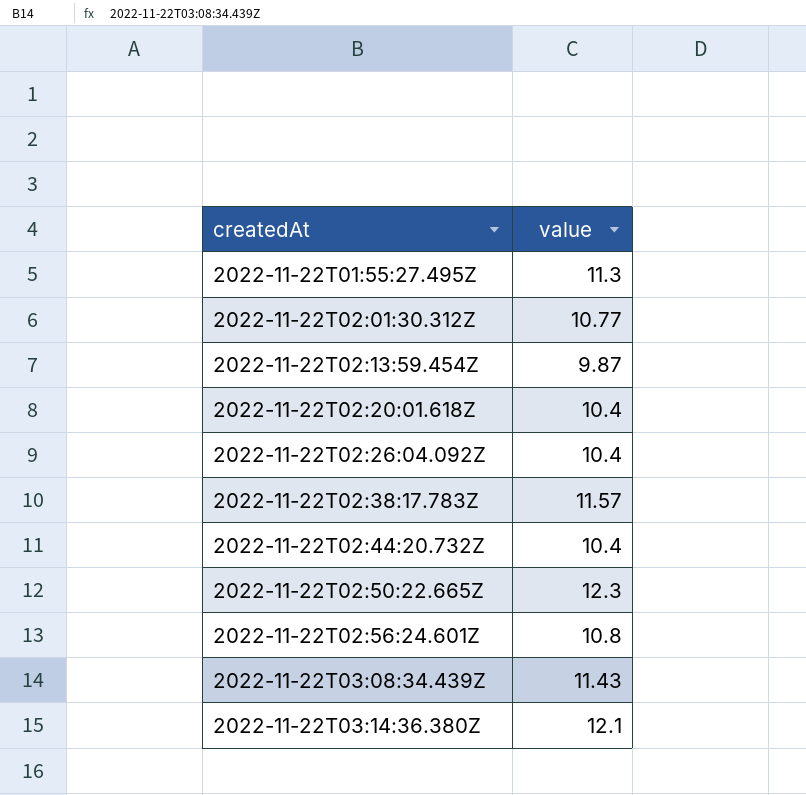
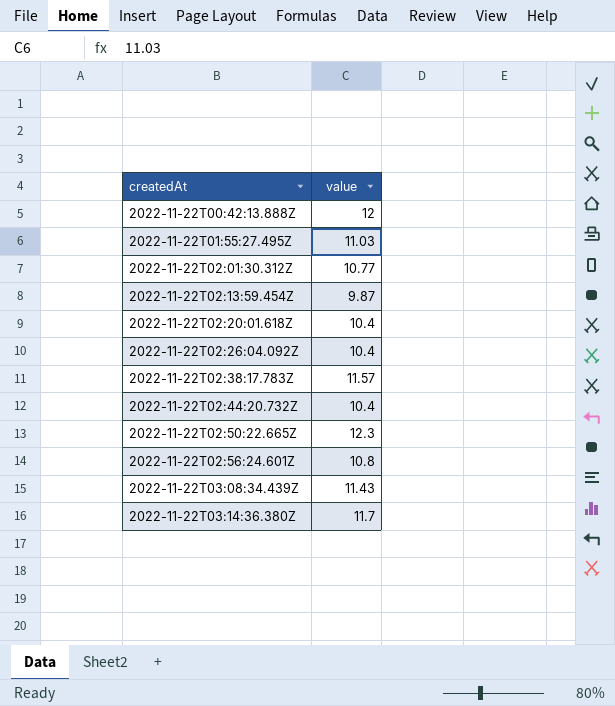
row 2022-11-22T00:42:13.888Z: none -> 12
2022-11-22T01:55:27.495Z | value: 11.3 -> 11.03
2022-11-22T03:14:36.380Z | value: 12.1 -> 11.7

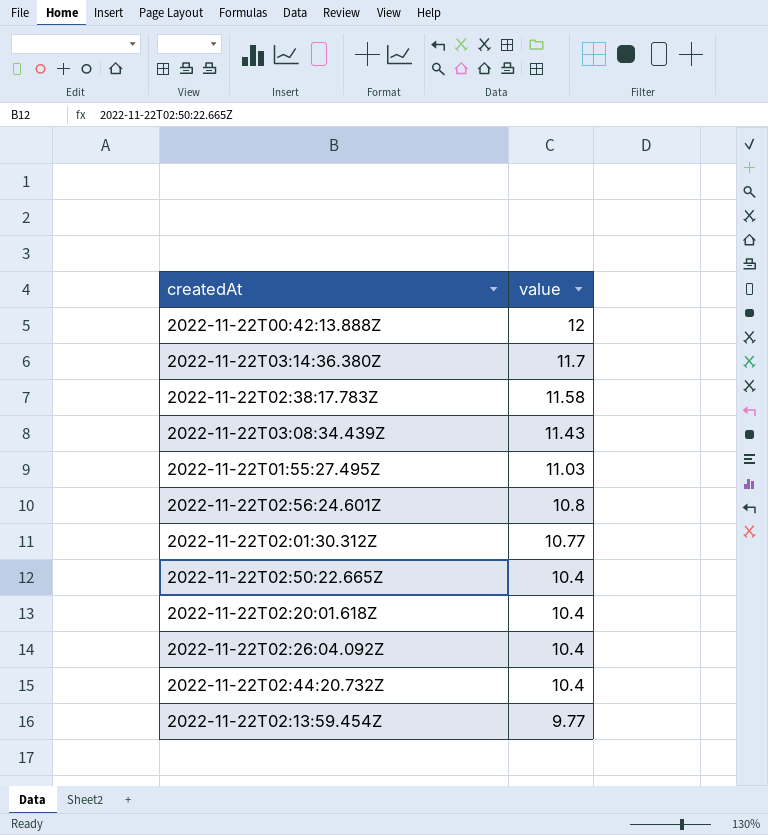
row order: createdAt ascending -> value descending
2022-11-22T02:38:17.783Z | value: 11.57 -> 11.58
2022-11-22T02:50:22.665Z | value: 12.3 -> 10.4
2022-11-22T02:13:59.454Z | value: 9.87 -> 9.77

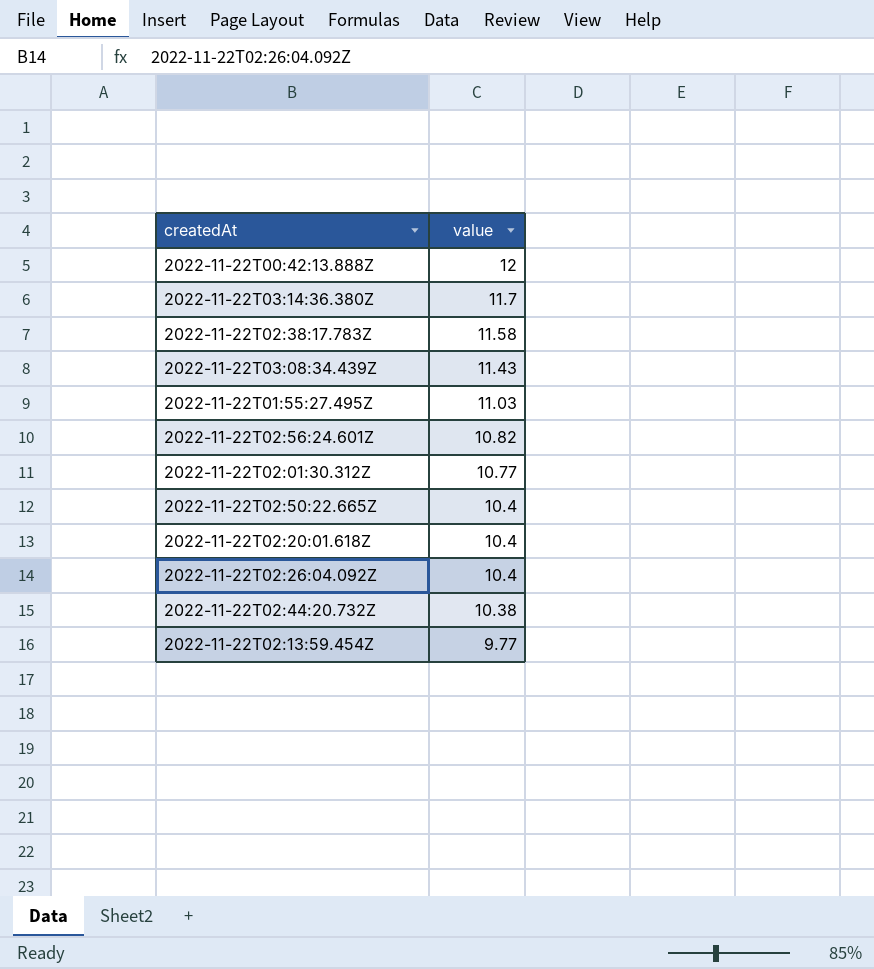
2022-11-22T02:56:24.601Z | value: 10.8 -> 10.82
2022-11-22T02:44:20.732Z | value: 10.4 -> 10.38

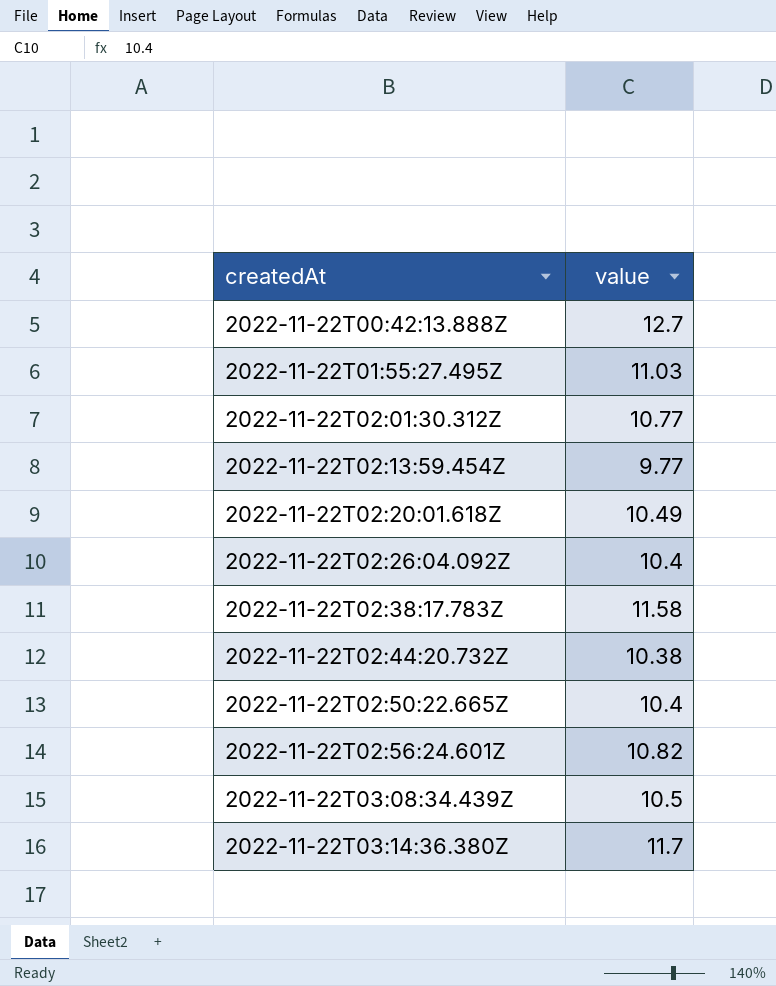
row order: value descending -> createdAt ascending
2022-11-22T00:42:13.888Z | value: 12 -> 12.7
2022-11-22T02:20:01.618Z | value: 10.4 -> 10.49
2022-11-22T03:08:34.439Z | value: 11.43 -> 10.5

